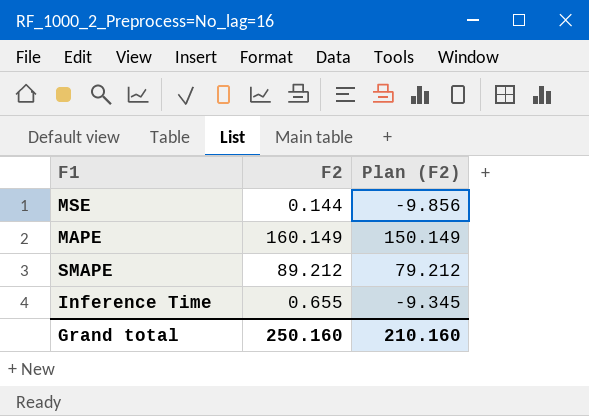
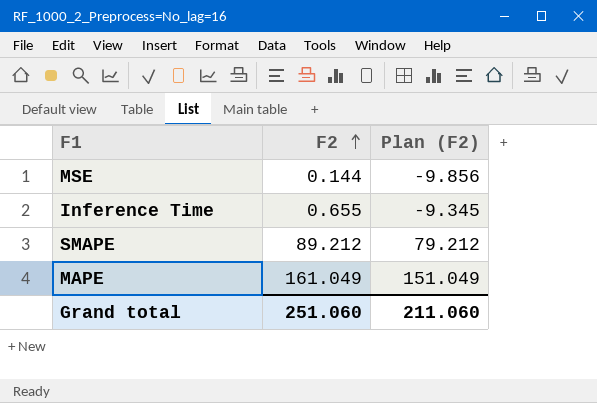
row order: none -> F2 ascending
MAPE | F2: 160.149 -> 161.049
MAPE | Plan (F2): 150.149 -> 151.049
Grand total | F2: 250.160 -> 251.060
Grand total | Plan (F2): 210.160 -> 211.060

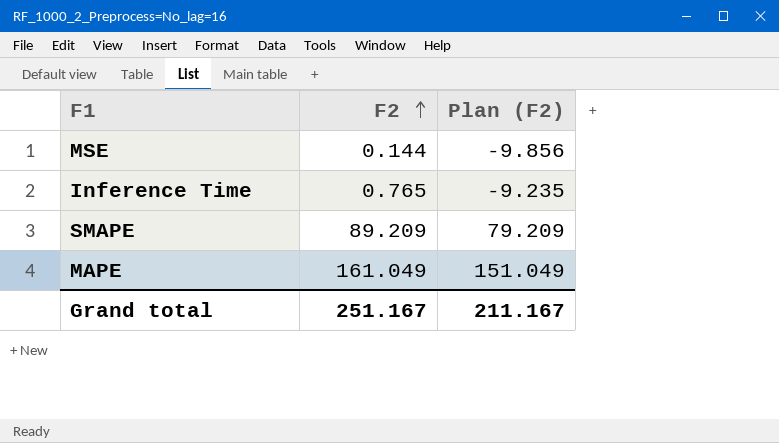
Inference Time | F2: 0.655 -> 0.765
Inference Time | Plan (F2): -9.345 -> -9.235
SMAPE | F2: 89.212 -> 89.209
SMAPE | Plan (F2): 79.212 -> 79.209
Grand total | F2: 251.060 -> 251.167
Grand total | Plan (F2): 211.060 -> 211.167

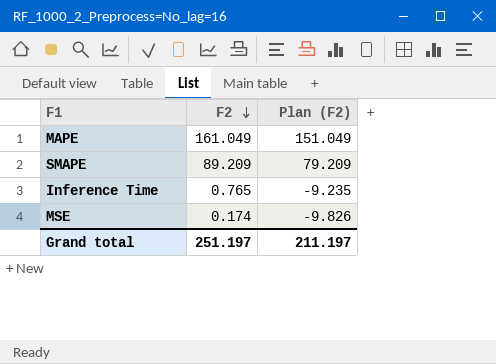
row order: F2 ascending -> F2 descending
MSE | F2: 0.144 -> 0.174
MSE | Plan (F2): -9.856 -> -9.826
Grand total | F2: 251.167 -> 251.197
Grand total | Plan (F2): 211.167 -> 211.197

